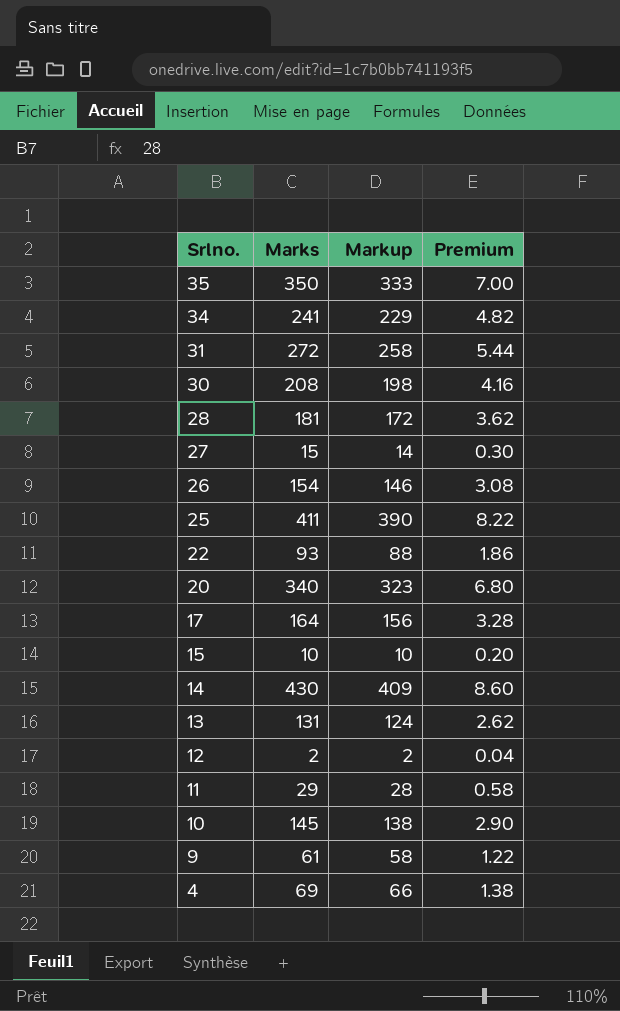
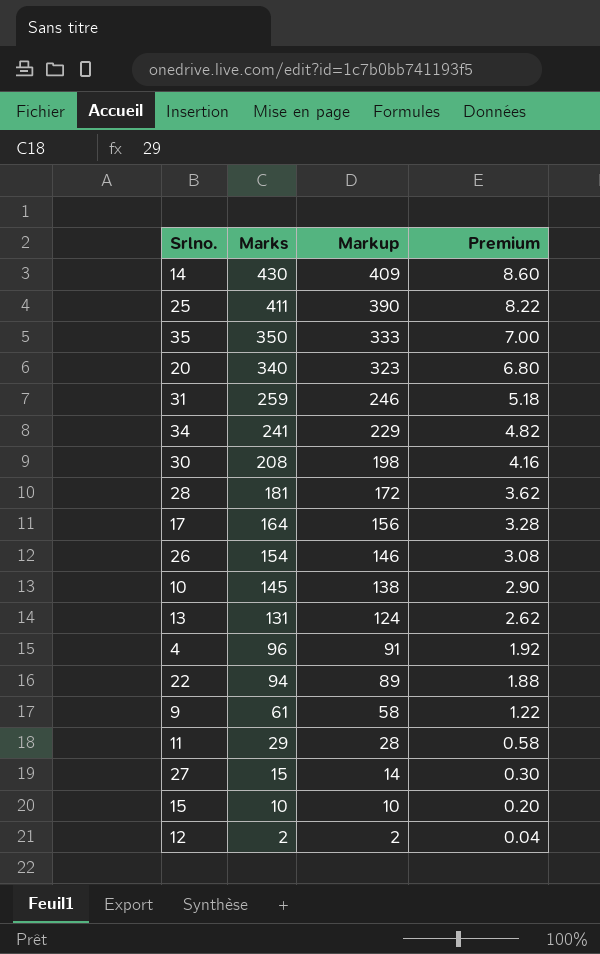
row order: Srlno. descending -> Marks descending
31 | Marks: 272 -> 259
31 | Markup: 258 -> 246
31 | Premium: 5.44 -> 5.18
4 | Marks: 69 -> 96
4 | Markup: 66 -> 91
4 | Premium: 1.38 -> 1.92
22 | Marks: 93 -> 94
22 | Markup: 88 -> 89
22 | Premium: 1.86 -> 1.88

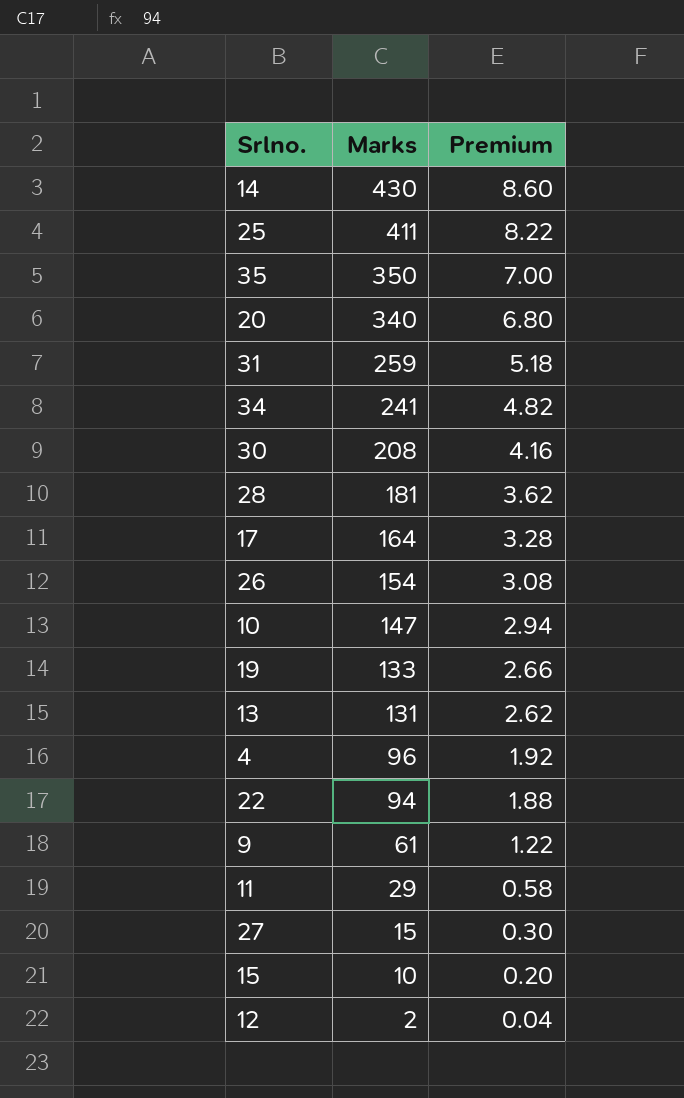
column Markup | formula: [Marks] * 0.95 -> none
10 | Marks: 145 -> 147
10 | Premium: 2.90 -> 2.94
row 19: none -> 133 | 2.66

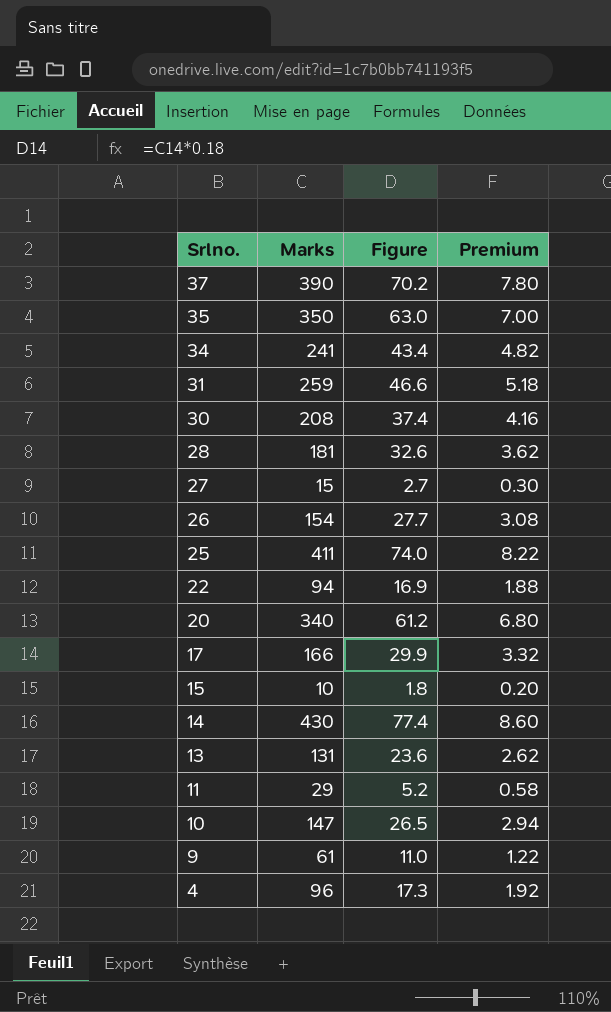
row order: Marks descending -> Srlno. descending
column Figure | formula: none -> [Marks] * 0.18
row 19: 133 | 2.66 -> none
row 12: 2 | 0.04 -> none
row 37: none -> 390 | 70.2 | 7.80
17 | Marks: 164 -> 166
17 | Premium: 3.28 -> 3.32

